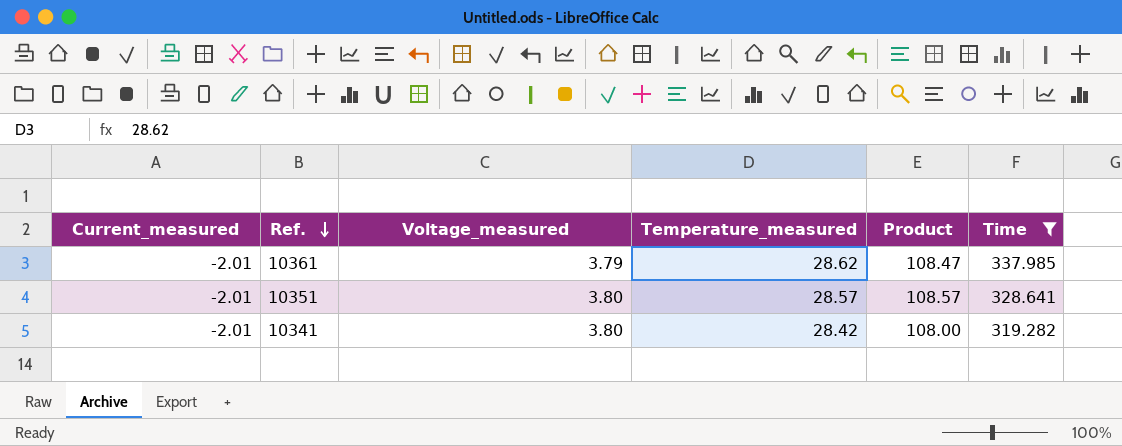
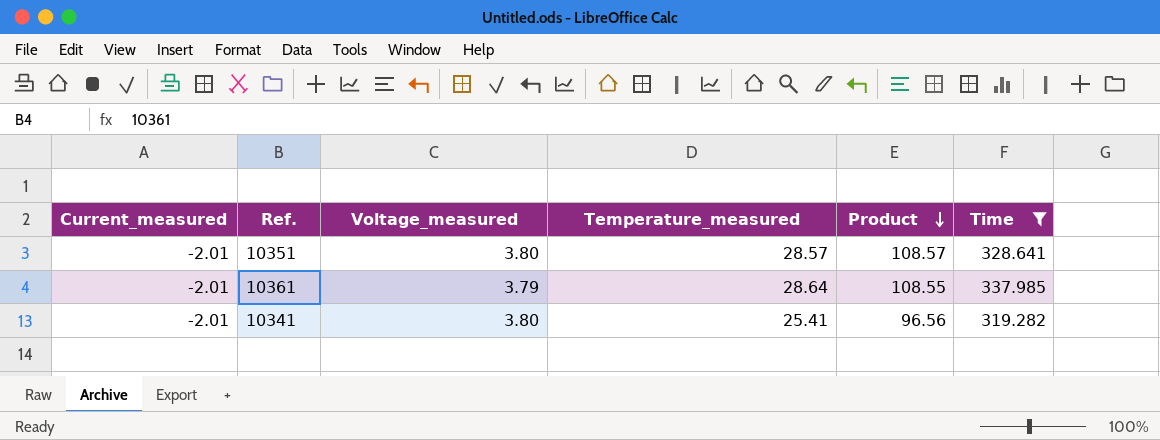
row order: Ref. descending -> Product descending
10361 | Temperature_measured: 28.62 -> 28.64
10361 | Product: 108.47 -> 108.55
10341 | Temperature_measured: 28.42 -> 25.41
10341 | Product: 108.00 -> 96.56

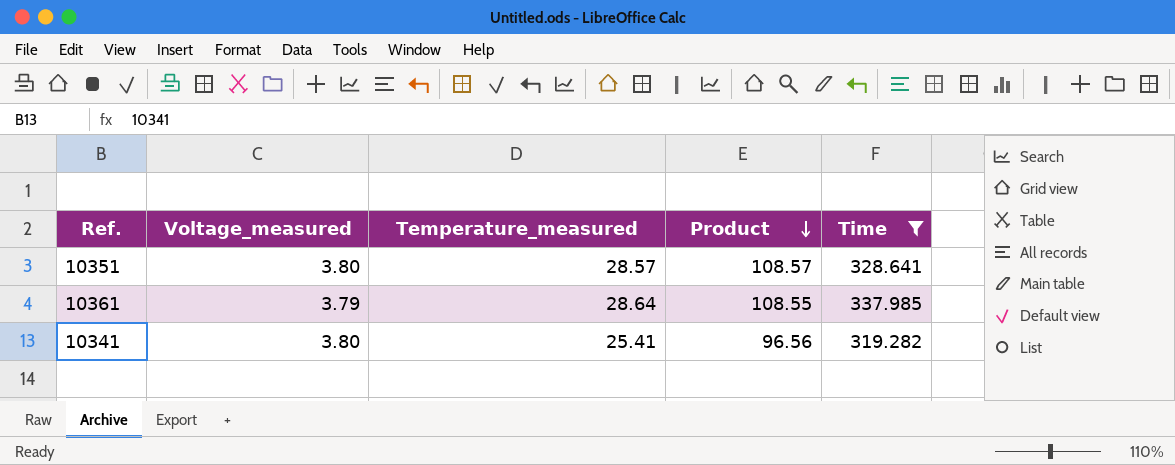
column Current_measured | position: 1 -> none

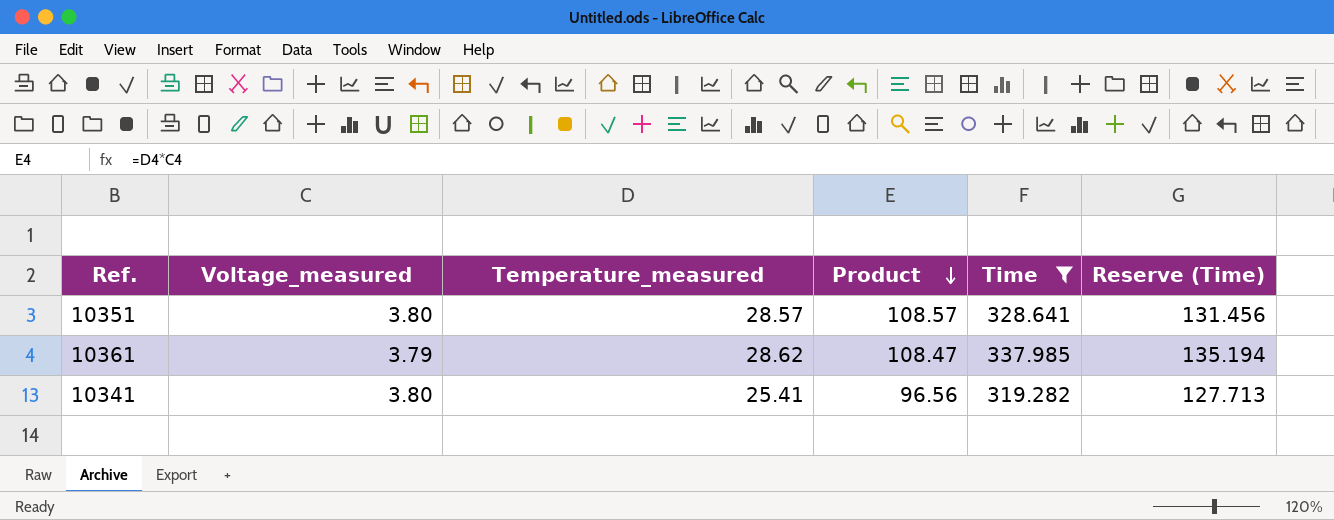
column Reserve (Time) | formula: none -> [Time] * 0.4
10361 | Temperature_measured: 28.64 -> 28.62
10361 | Product: 108.55 -> 108.47

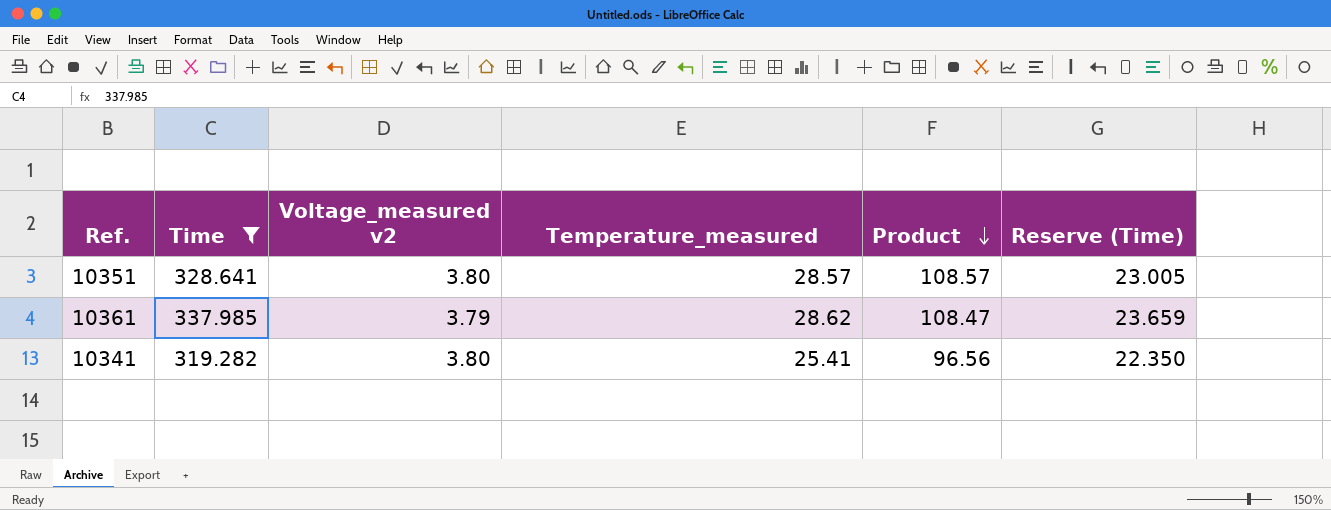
column Time | position: 5 -> 2
column name: Voltage_measured -> Voltage_measured v2
column Reserve (Time) | formula: [Time] * 0.4 -> [Time] * 0.07

